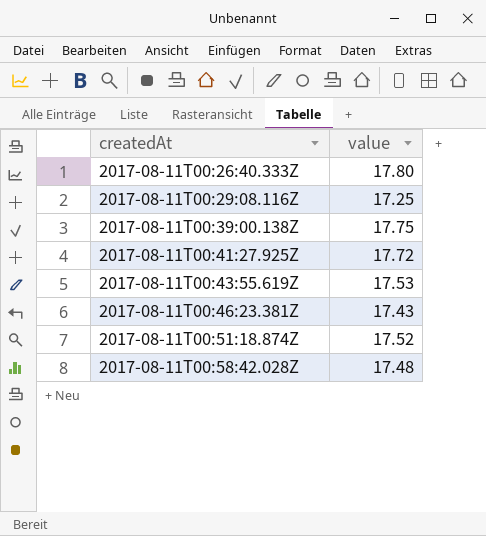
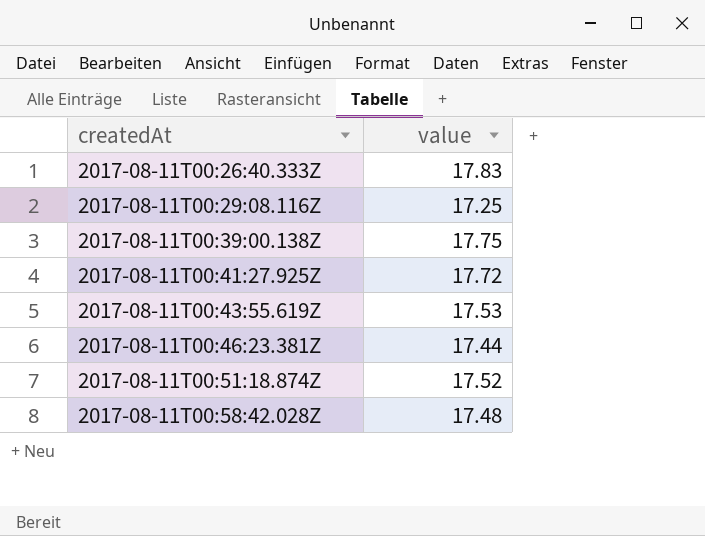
2017-08-11T00:26:40.333Z | value: 17.80 -> 17.83
2017-08-11T00:46:23.381Z | value: 17.43 -> 17.44

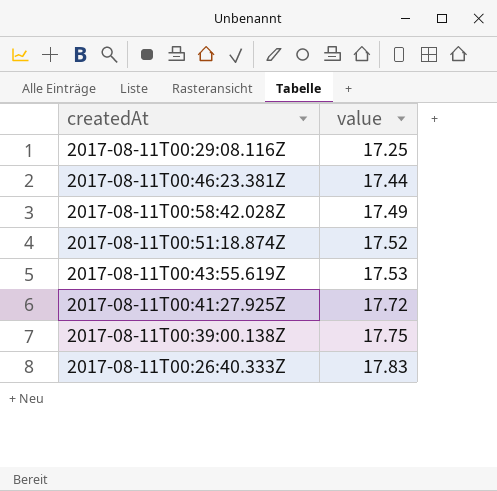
row order: createdAt ascending -> value ascending
2017-08-11T00:58:42.028Z | value: 17.48 -> 17.49

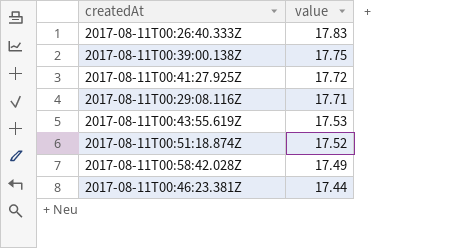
row order: value ascending -> value descending
2017-08-11T00:29:08.116Z | value: 17.25 -> 17.71

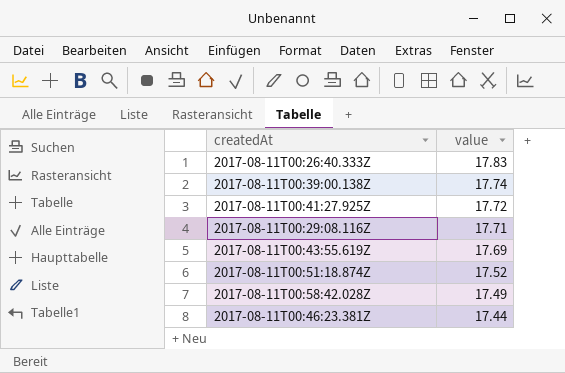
2017-08-11T00:39:00.138Z | value: 17.75 -> 17.74
2017-08-11T00:43:55.619Z | value: 17.53 -> 17.69

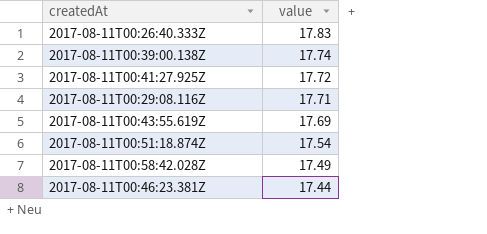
2017-08-11T00:51:18.874Z | value: 17.52 -> 17.54

